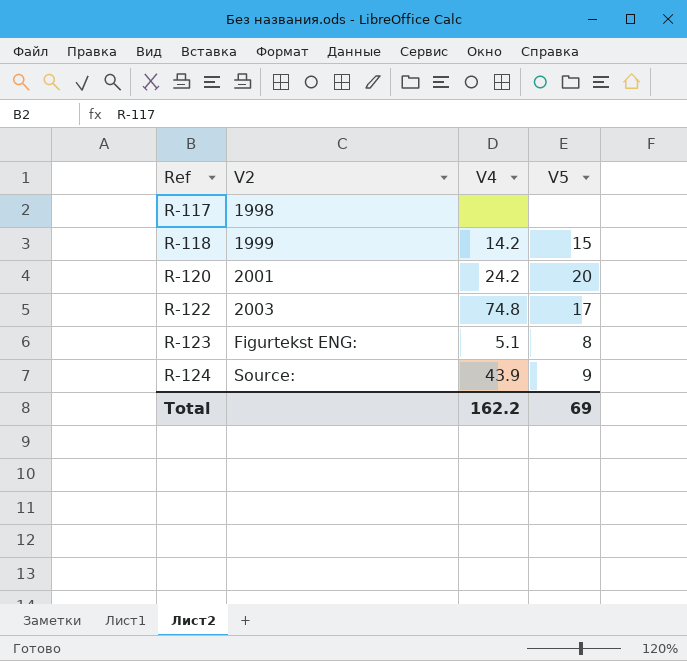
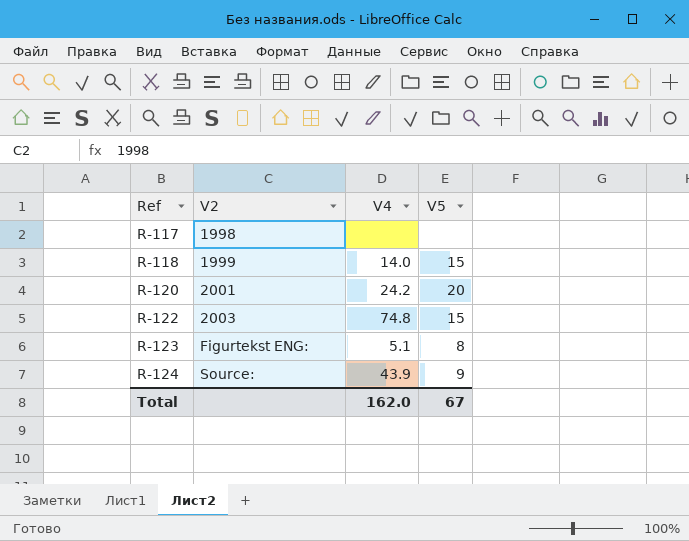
R-118 | V4: 14.2 -> 14.0
R-122 | V5: 17 -> 15
Total | V4: 162.2 -> 162.0
Total | V5: 69 -> 67

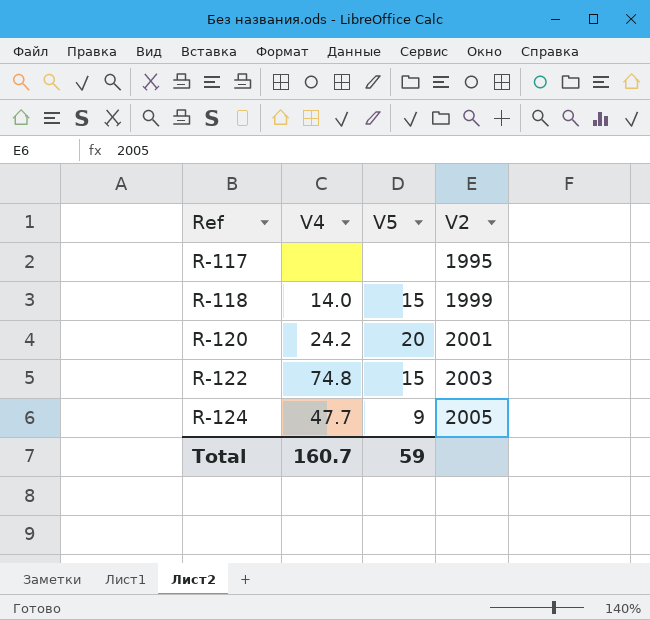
column V2 | position: 2 -> 4
row R-123: Figurtekst ENG: | 5.1 | 8 -> none
R-117 | V2: 1998 -> 1995
R-124 | V4: 43.9 -> 47.7
R-124 | V2: Source: -> 2005
Total | V4: 162.0 -> 160.7
Total | V5: 67 -> 59

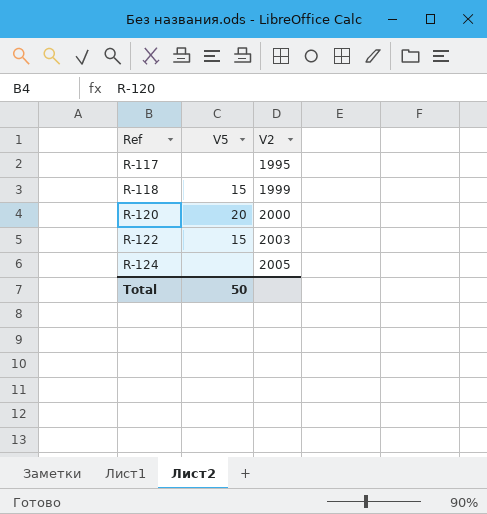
column V4 | position: 2 -> none
R-120 | V2: 2001 -> 2000
R-124 | V5: 9 -> none
Total | V5: 59 -> 50

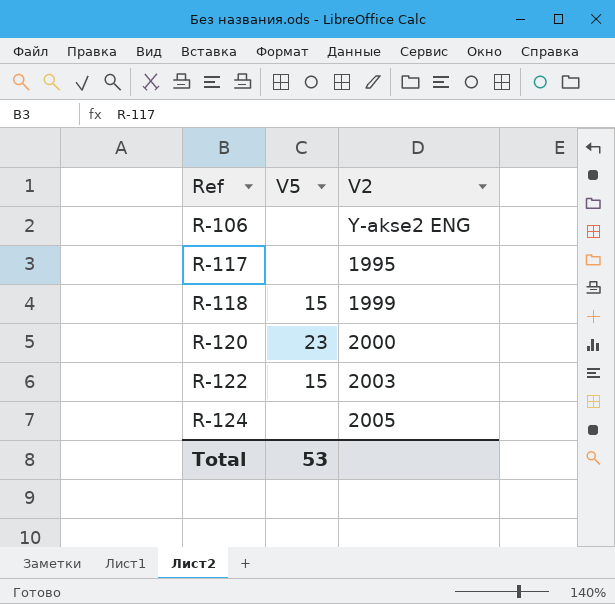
row R-106: none -> none | Y-akse2 ENG
R-120 | V5: 20 -> 23
Total | V5: 50 -> 53

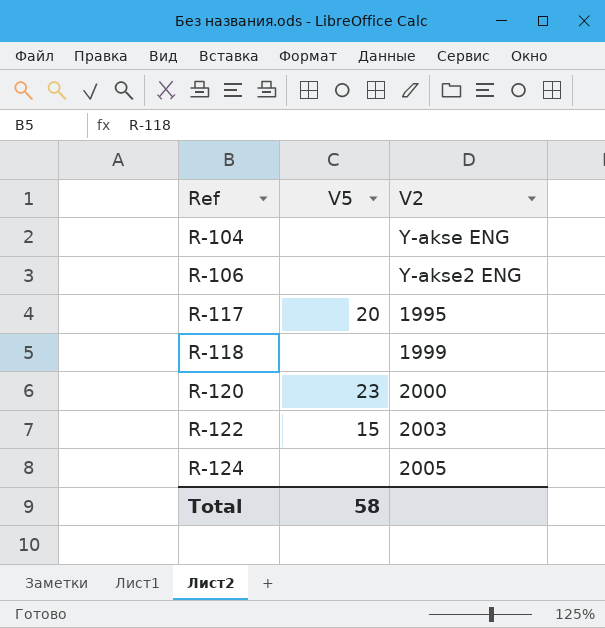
row R-104: none -> none | Y-akse ENG
R-117 | V5: none -> 20
R-118 | V5: 15 -> none
Total | V5: 53 -> 58

